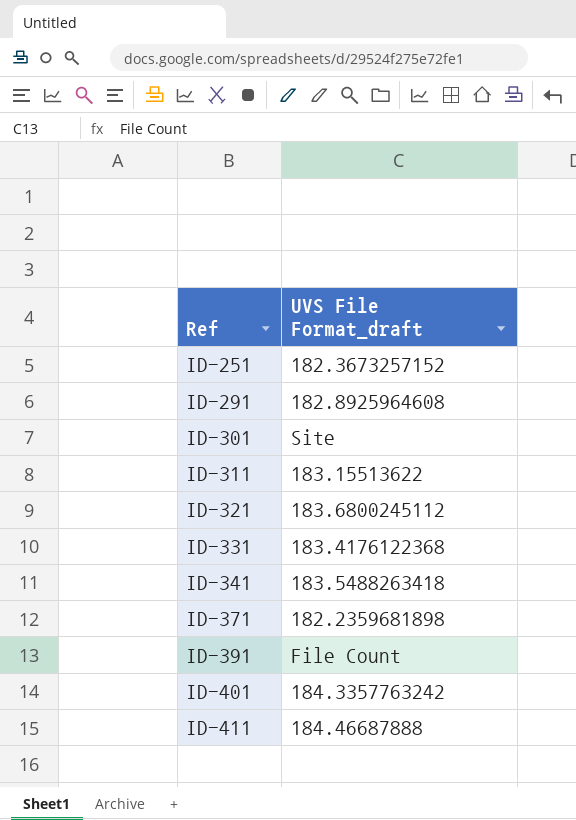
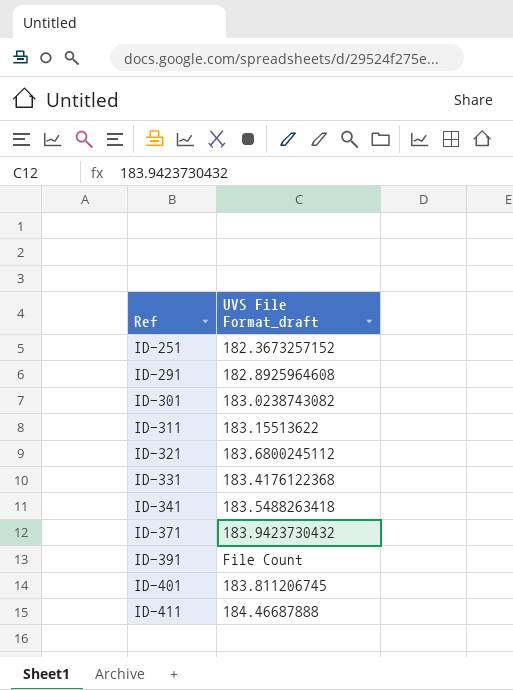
ID-301 | UVS File Format_draft: Site -> 183.0238743082
ID-371 | UVS File Format_draft: 182.2359681898 -> 183.9423730432
ID-401 | UVS File Format_draft: 184.3357763242 -> 183.811206745

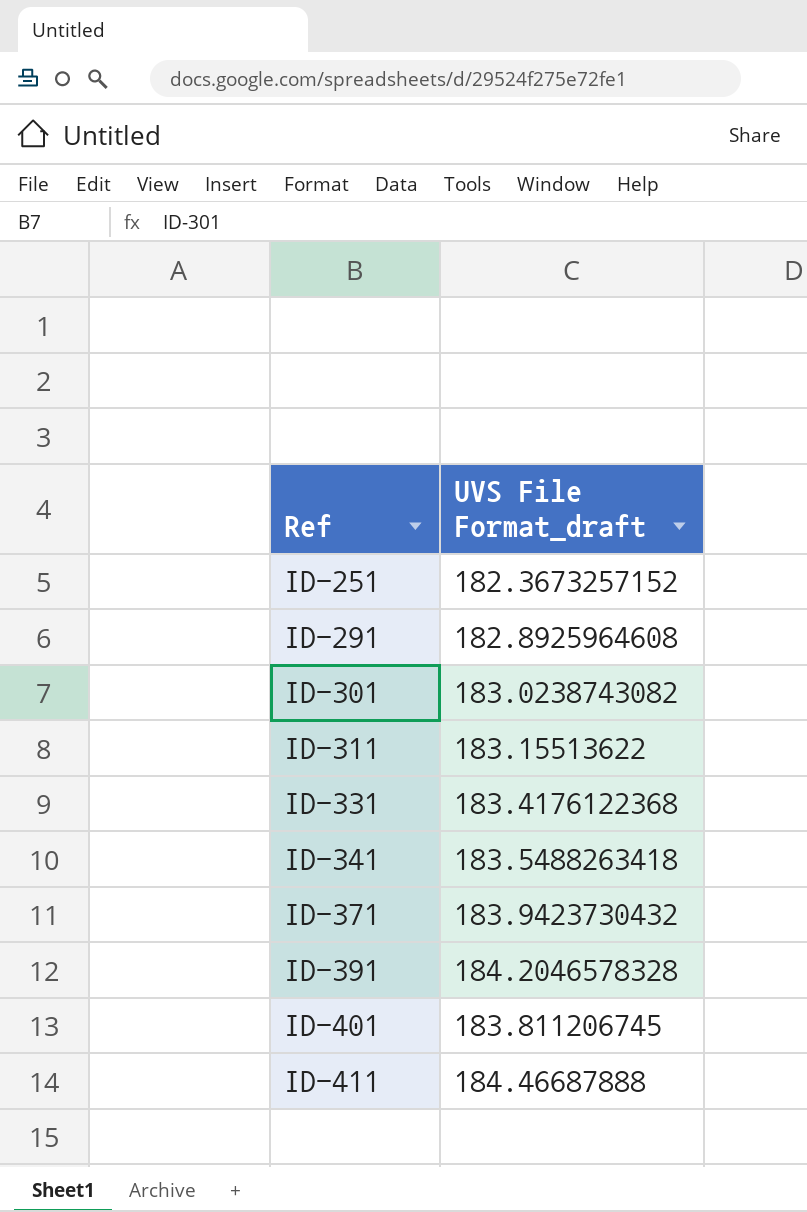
row ID-321: 183.6800245112 -> none
ID-391 | UVS File Format_draft: File Count -> 184.2046578328

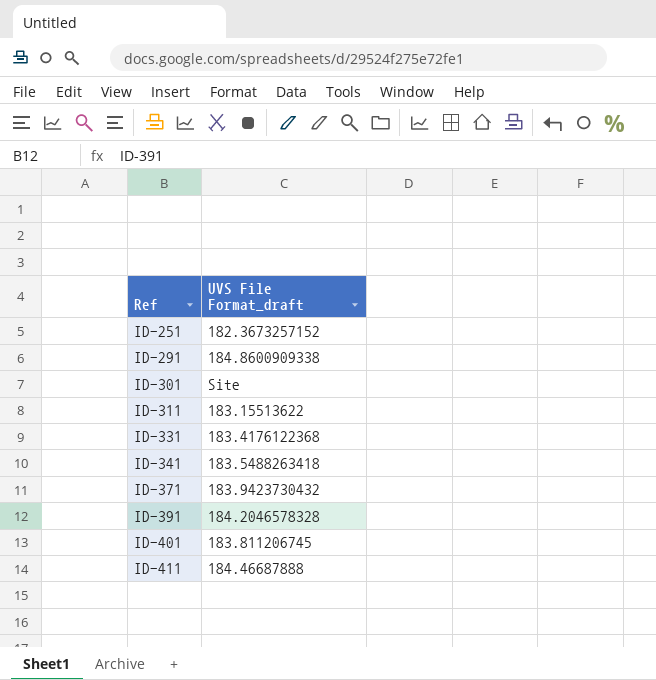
ID-291 | UVS File Format_draft: 182.8925964608 -> 184.8600909338
ID-301 | UVS File Format_draft: 183.0238743082 -> Site

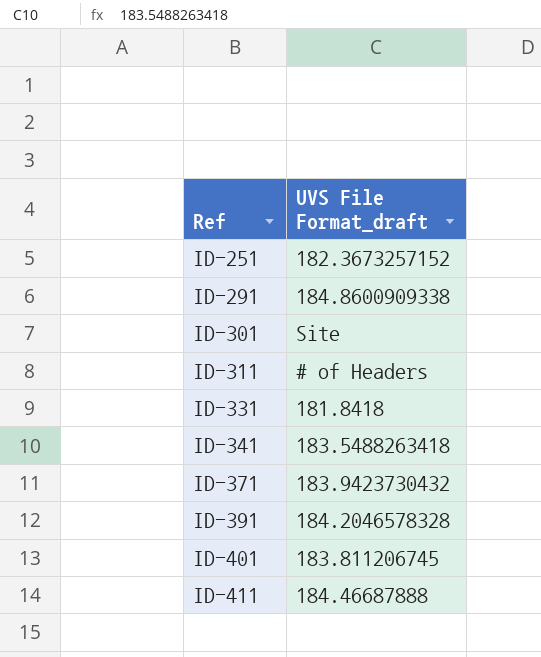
ID-311 | UVS File Format_draft: 183.15513622 -> # of Headers
ID-331 | UVS File Format_draft: 183.4176122368 -> 181.8418

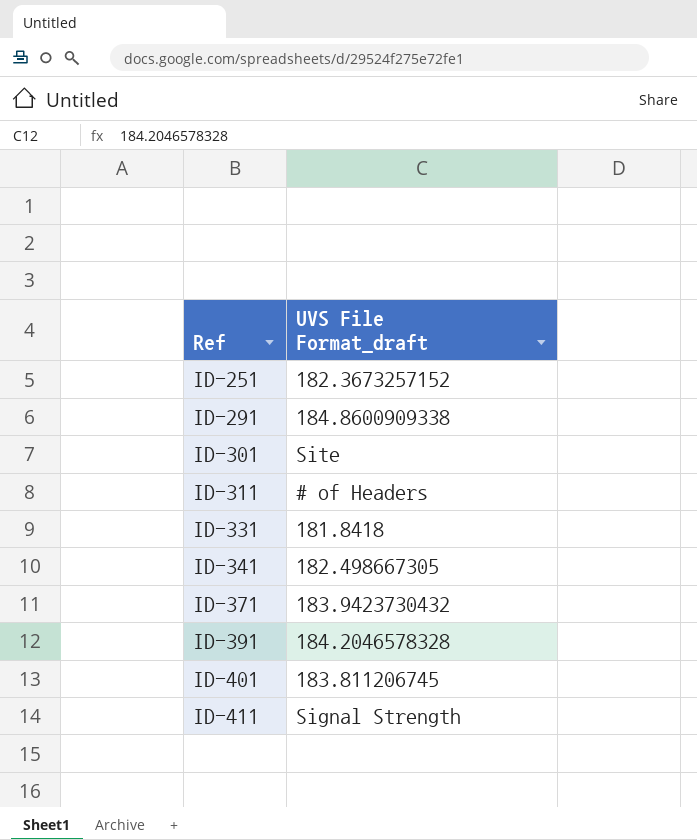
ID-341 | UVS File Format_draft: 183.5488263418 -> 182.498667305
ID-411 | UVS File Format_draft: 184.46687888 -> Signal Strength

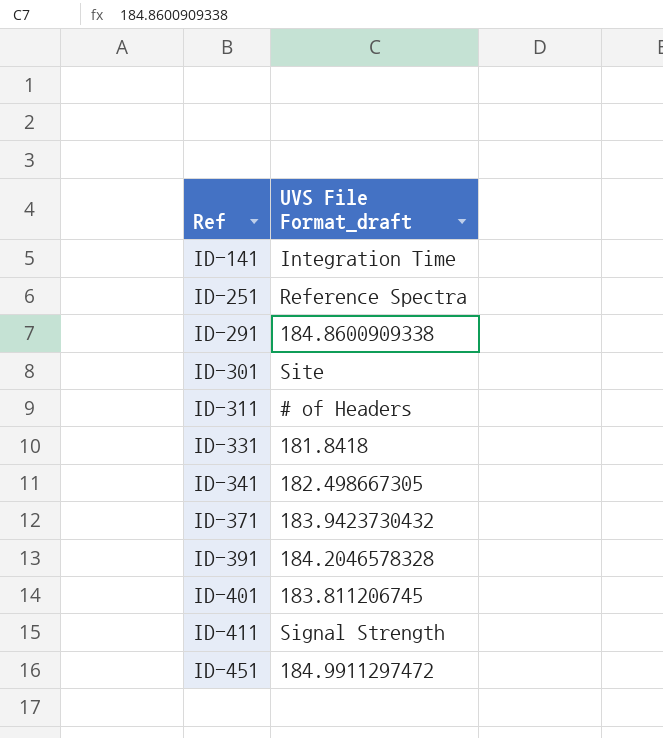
row ID-141: none -> Integration Time
ID-251 | UVS File Format_draft: 182.3673257152 -> Reference Spectra
row ID-451: none -> 184.9911297472

